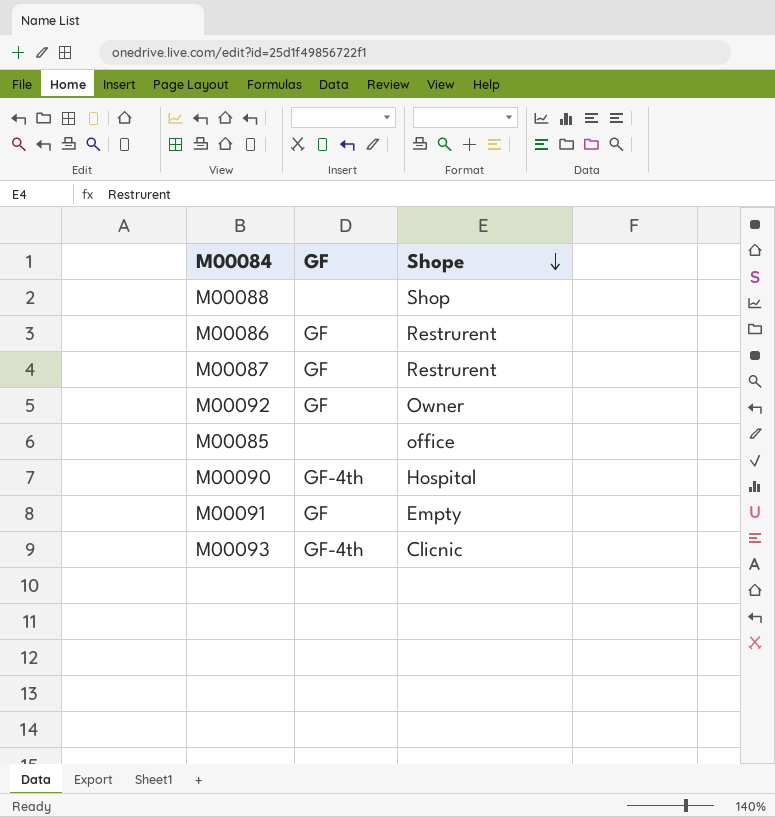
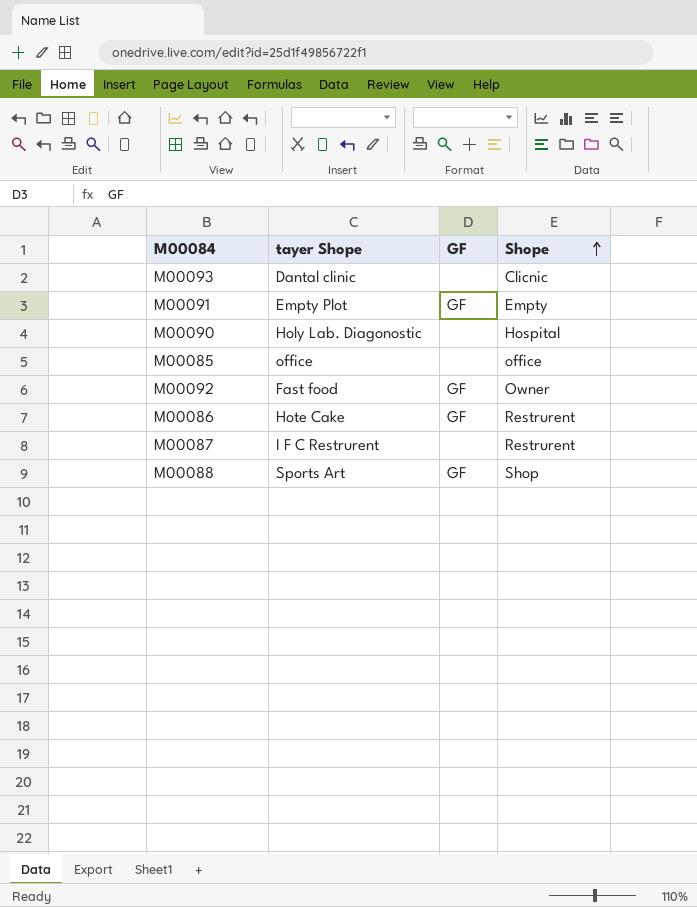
row order: Shope descending -> Shope ascending
column tayer Shope | position: none -> 2
M00093 | GF: GF-4th -> none
M00090 | GF: GF-4th -> none
M00087 | GF: GF -> none
M00088 | GF: none -> GF

